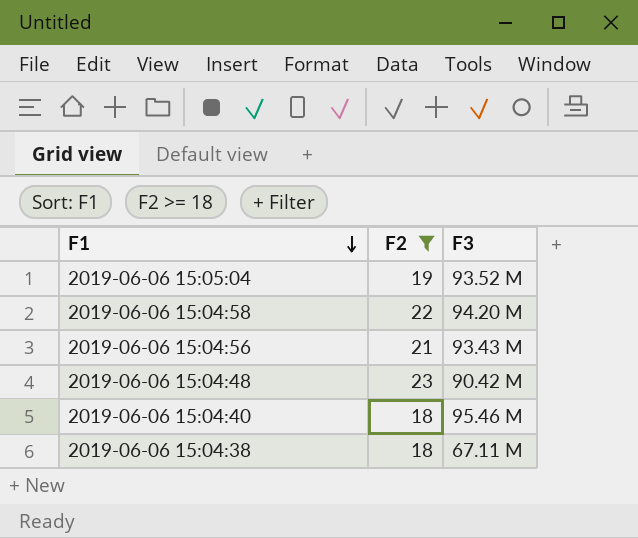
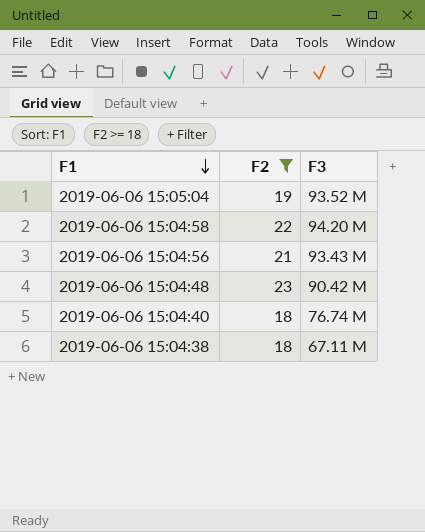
2019-06-06 15:04:40 | F3: 95.46 M -> 76.74 M

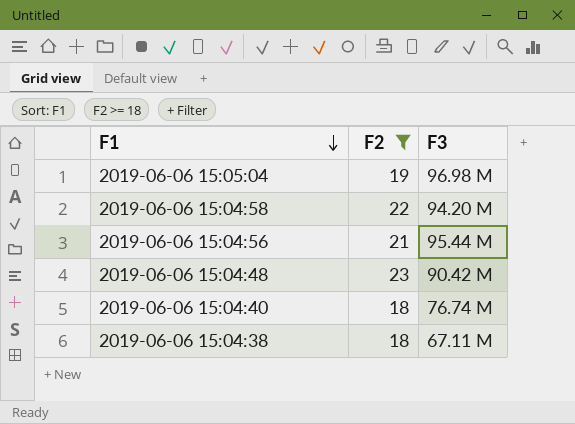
2019-06-06 15:05:04 | F3: 93.52 M -> 96.98 M
2019-06-06 15:04:56 | F3: 93.43 M -> 95.44 M

